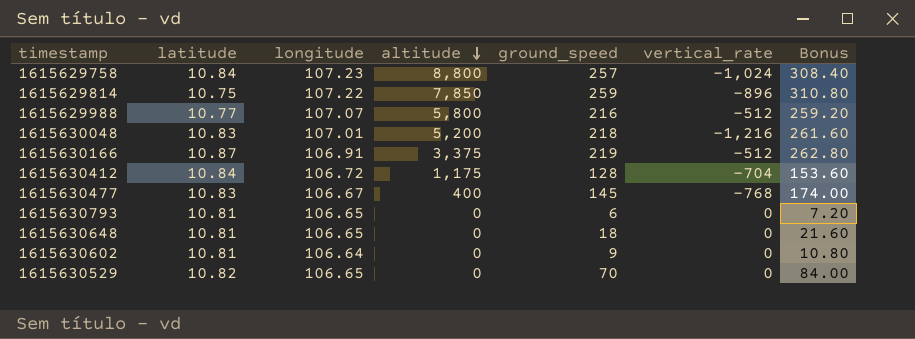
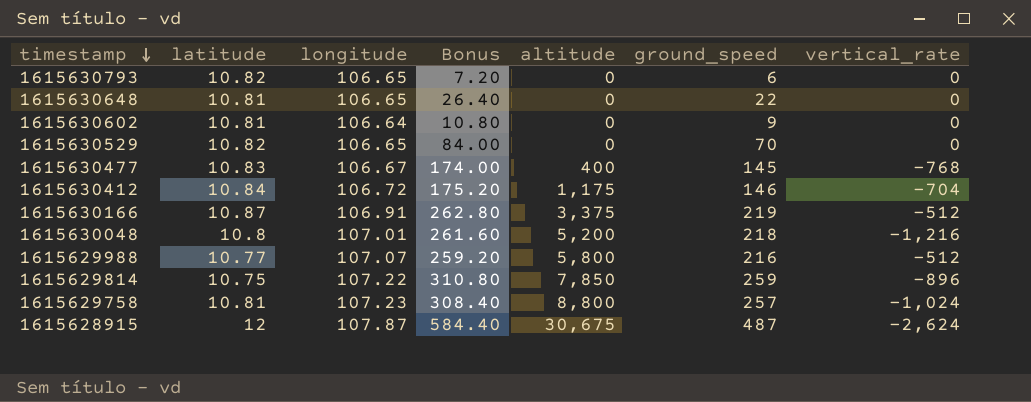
row order: altitude descending -> timestamp descending
column Bonus | position: 7 -> 4
1615630793 | latitude: 10.81 -> 10.82
1615630648 | Bonus: 21.60 -> 26.40
1615630648 | ground_speed: 18 -> 22
1615630412 | Bonus: 153.60 -> 175.20
1615630412 | ground_speed: 128 -> 146
1615630048 | latitude: 10.83 -> 10.8
1615629758 | latitude: 10.84 -> 10.81
row 1615628915: none -> 12 | 107.87 | 584.40 | 30,675 | 487 | -2,624

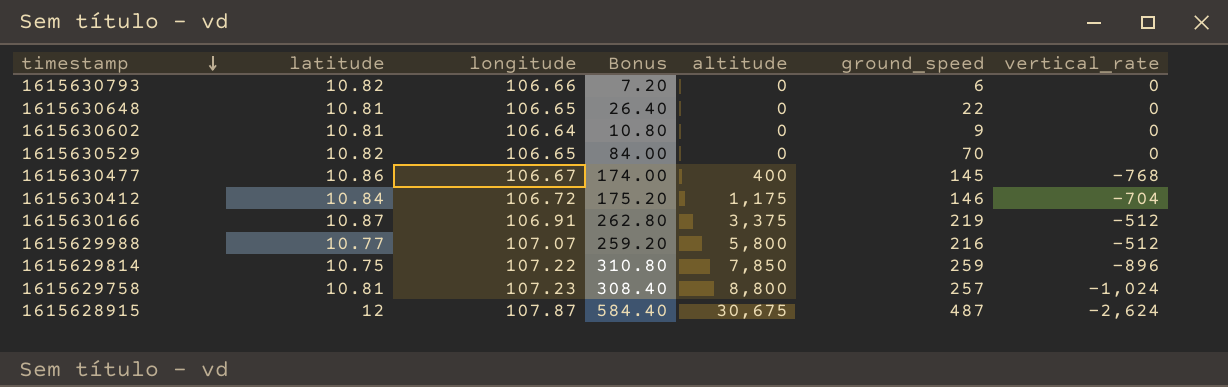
row 1615630048: 10.8 | 107.01 | 261.60 | 5,200 | 218 | -1,216 -> none
1615630793 | longitude: 106.65 -> 106.66
1615630477 | latitude: 10.83 -> 10.86

